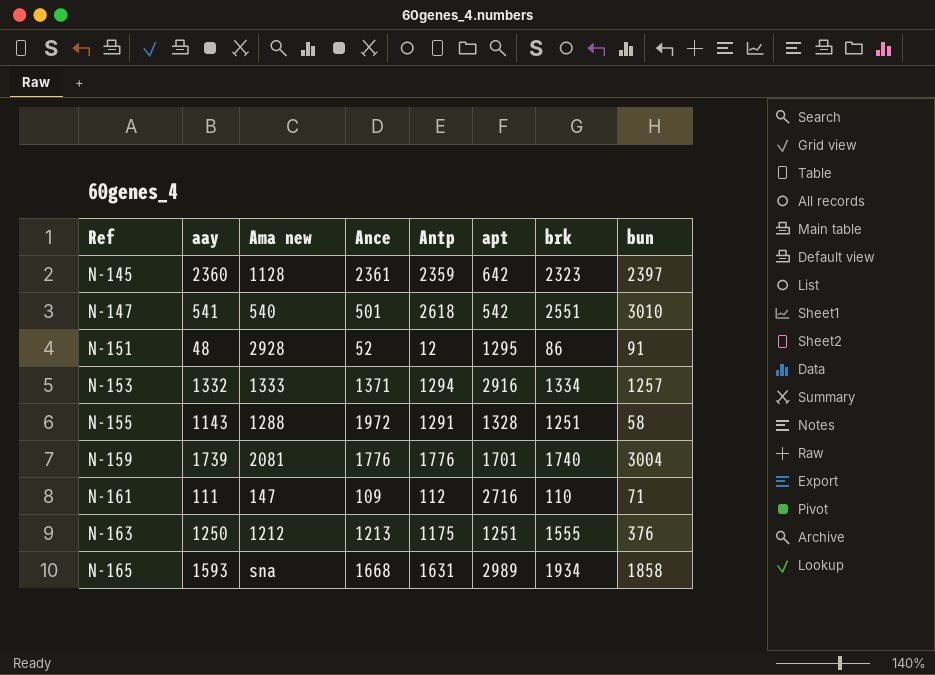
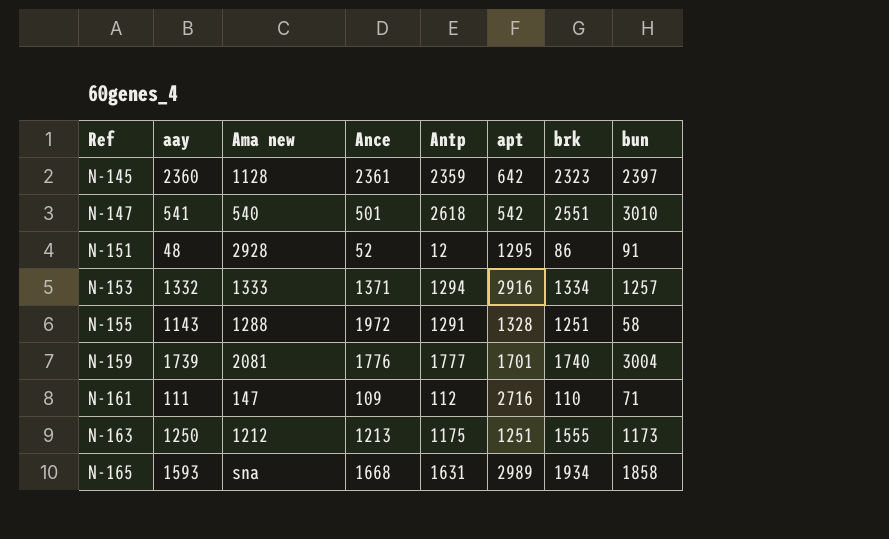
N-159 | Antp: 1776 -> 1777
N-163 | bun: 376 -> 1173

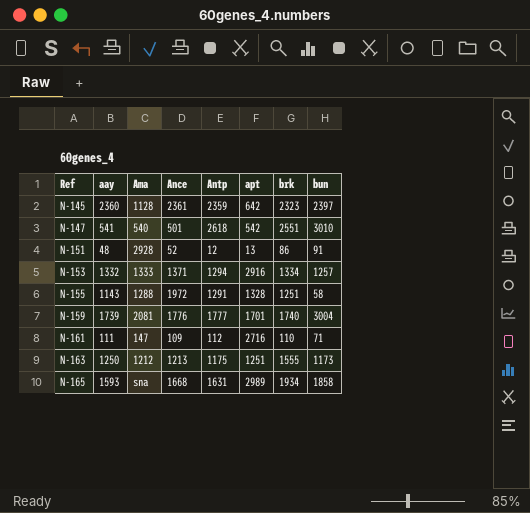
column name: Ama new -> Ama
N-151 | apt: 1295 -> 13

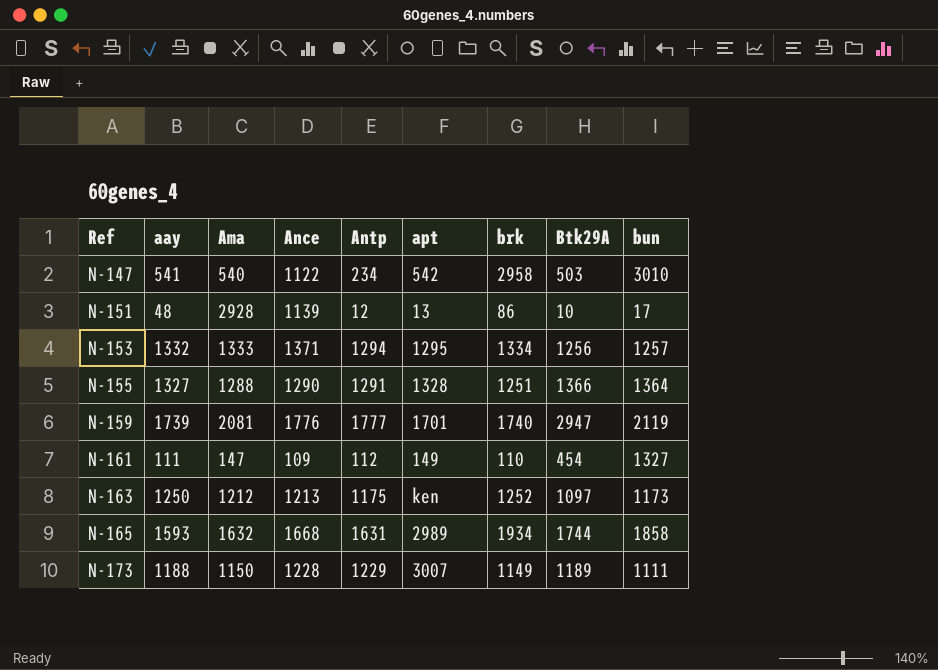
column Btk29A | position: none -> 8
row N-145: 2360 | 1128 | 2361 | 2359 | 642 | 2323 | 2397 -> none
N-147 | Ance: 501 -> 1122
N-147 | Antp: 2618 -> 234
N-147 | brk: 2551 -> 2958
N-151 | Ance: 52 -> 1139
N-151 | bun: 91 -> 17
N-153 | apt: 2916 -> 1295
N-155 | aay: 1143 -> 1327
N-155 | Ance: 1972 -> 1290
N-155 | bun: 58 -> 1364
N-159 | bun: 3004 -> 2119
N-161 | apt: 2716 -> 149
N-161 | bun: 71 -> 1327
N-163 | apt: 1251 -> ken
N-163 | brk: 1555 -> 1252
N-165 | Ama: sna -> 1632
row N-173: none -> 1188 | 1150 | 1228 | 1229 | 3007 | 1149 | 1189 | 1111

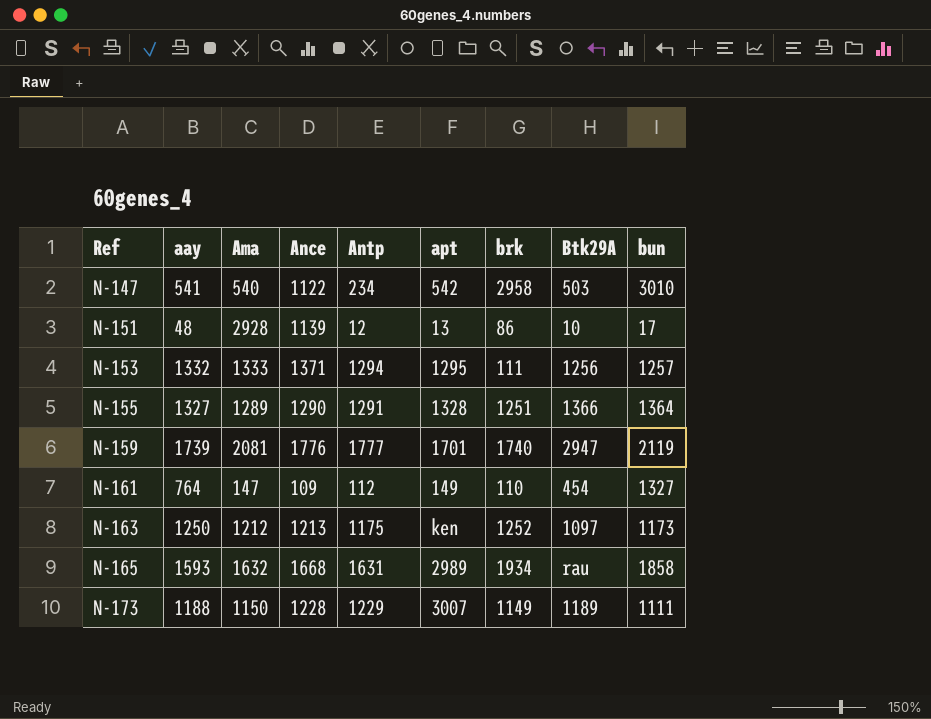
N-153 | brk: 1334 -> 111
N-155 | Ama: 1288 -> 1289
N-161 | aay: 111 -> 764
N-165 | Btk29A: 1744 -> rau

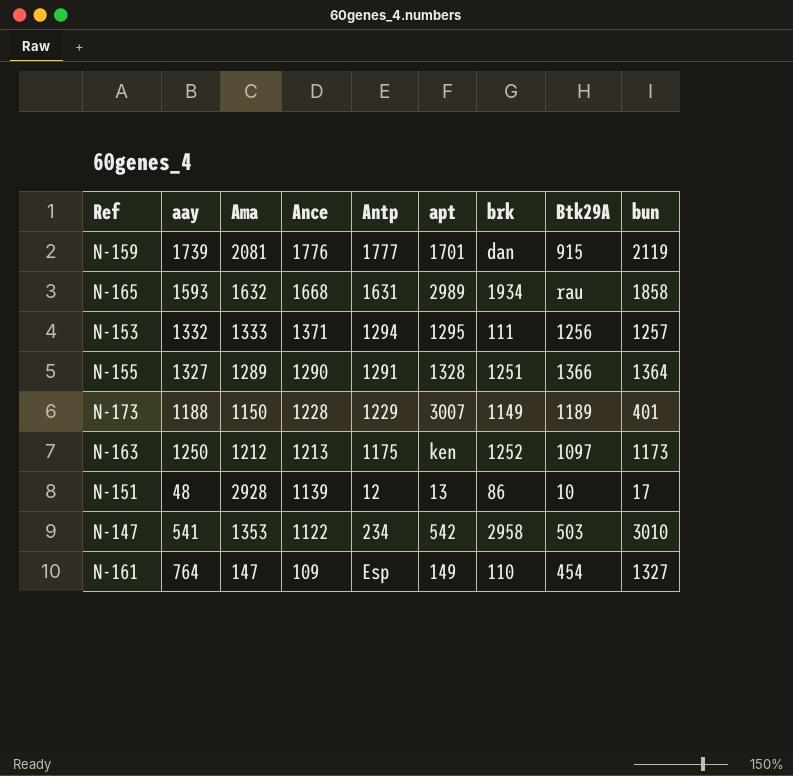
row order: Ref ascending -> Ance descending
N-159 | brk: 1740 -> dan
N-159 | Btk29A: 2947 -> 915
N-173 | bun: 1111 -> 401
N-147 | Ama: 540 -> 1353
N-161 | Antp: 112 -> Esp

